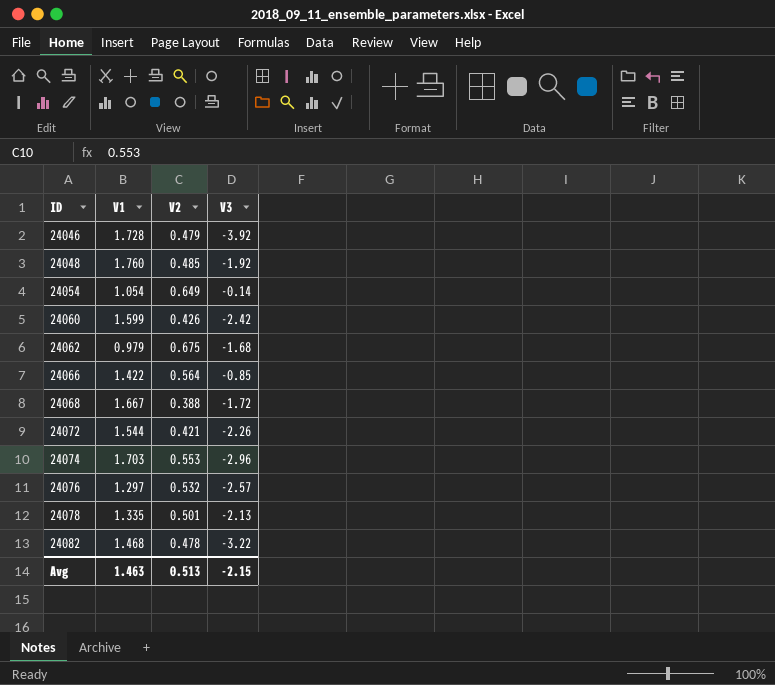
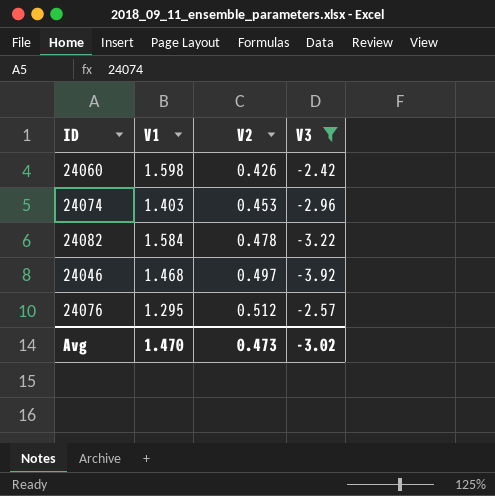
filter: none -> V3 <= -2.42
row order: ID ascending -> V2 ascending
24060 | V1: 1.599 -> 1.598
24074 | V1: 1.703 -> 1.403
24074 | V2: 0.553 -> 0.453
24082 | V1: 1.468 -> 1.584
24046 | V1: 1.728 -> 1.468
24046 | V2: 0.479 -> 0.497
24076 | V1: 1.297 -> 1.295
24076 | V2: 0.532 -> 0.512
Avg | V1: 1.463 -> 1.470
Avg | V2: 0.513 -> 0.473
Avg | V3: -2.15 -> -3.02

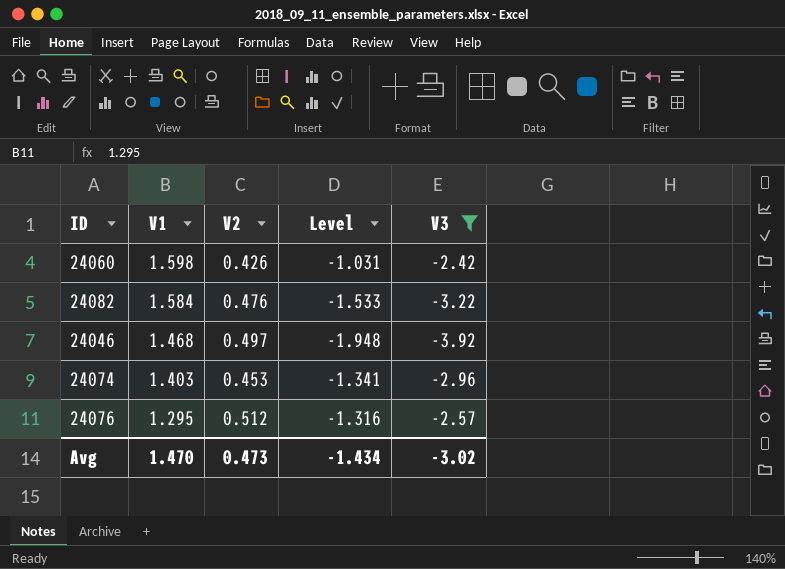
row order: V2 ascending -> V1 descending
column Level | formula: none -> [V2] * [V3]
24082 | V2: 0.478 -> 0.476

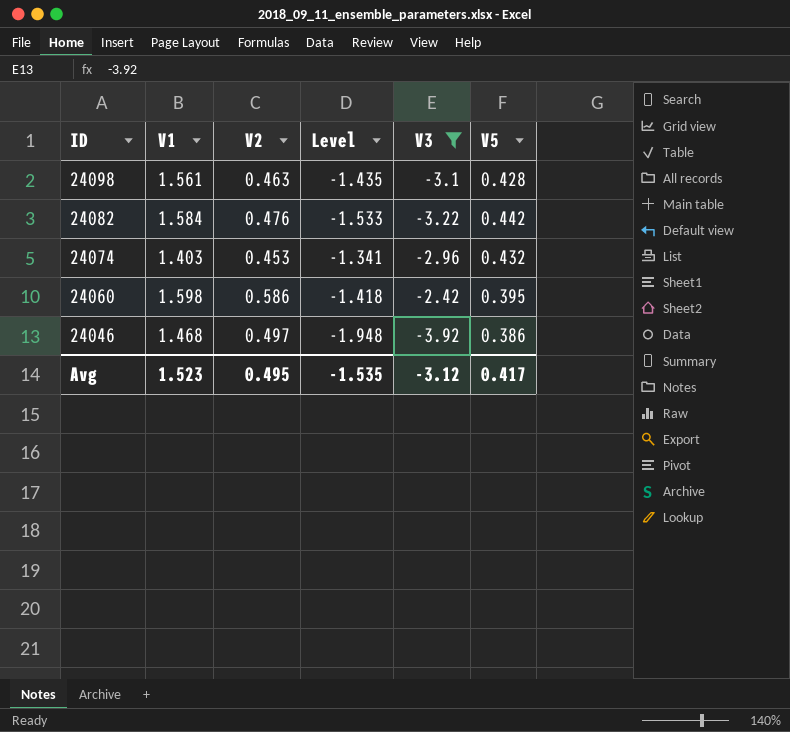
row order: V1 descending -> ID descending
column V5 | position: none -> 6
row 24076: 1.295 | 0.512 | -1.316 | -2.57 -> none
row 24098: none -> 1.561 | 0.463 | -1.435 | -3.1 | 0.428
24060 | V2: 0.426 -> 0.586
24060 | Level: -1.031 -> -1.418
Avg | V1: 1.470 -> 1.523
Avg | V2: 0.473 -> 0.495
Avg | Level: -1.434 -> -1.535
Avg | V3: -3.02 -> -3.12

